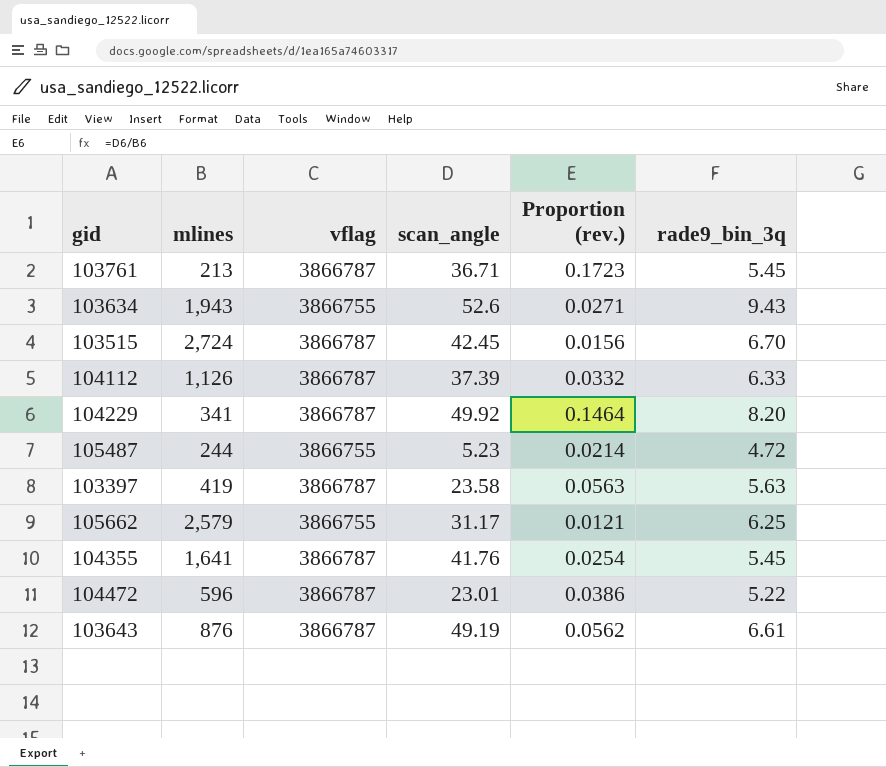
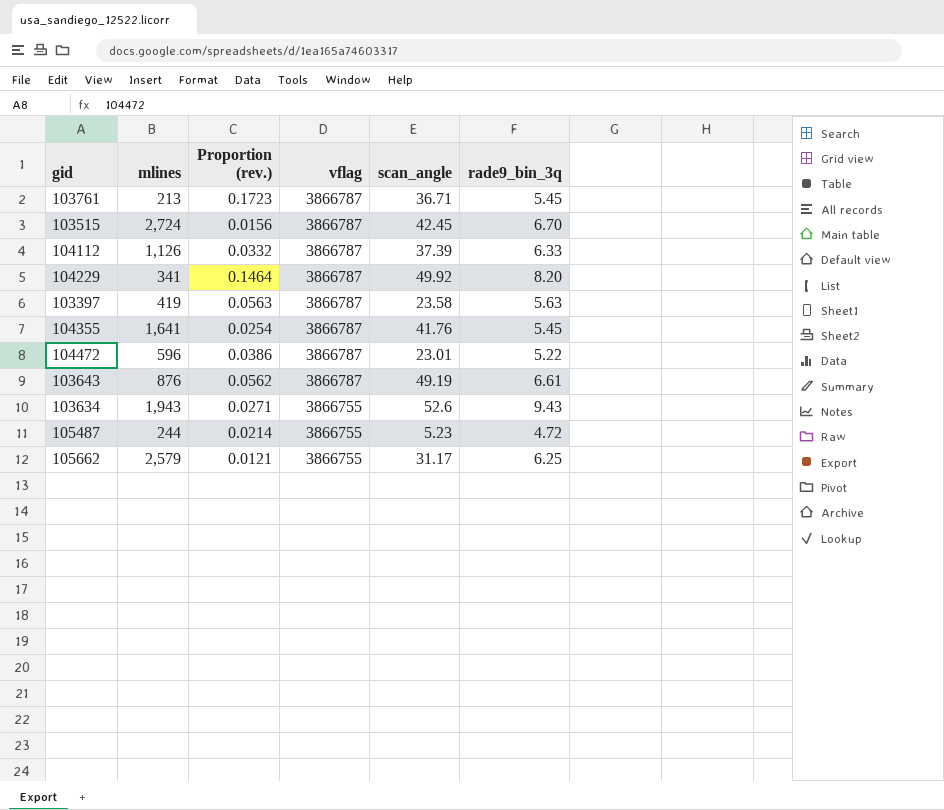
row order: none -> vflag descending
column Proportion (rev.) | position: 5 -> 3

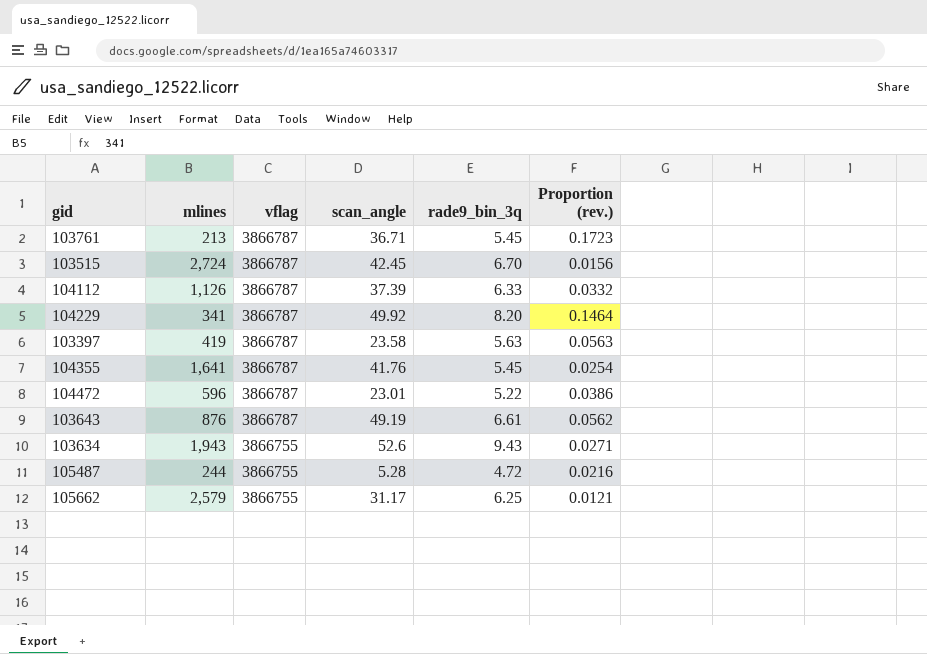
column Proportion (rev.) | position: 3 -> 6
105487 | scan_angle: 5.23 -> 5.28
105487 | Proportion (rev.): 0.0214 -> 0.0216

